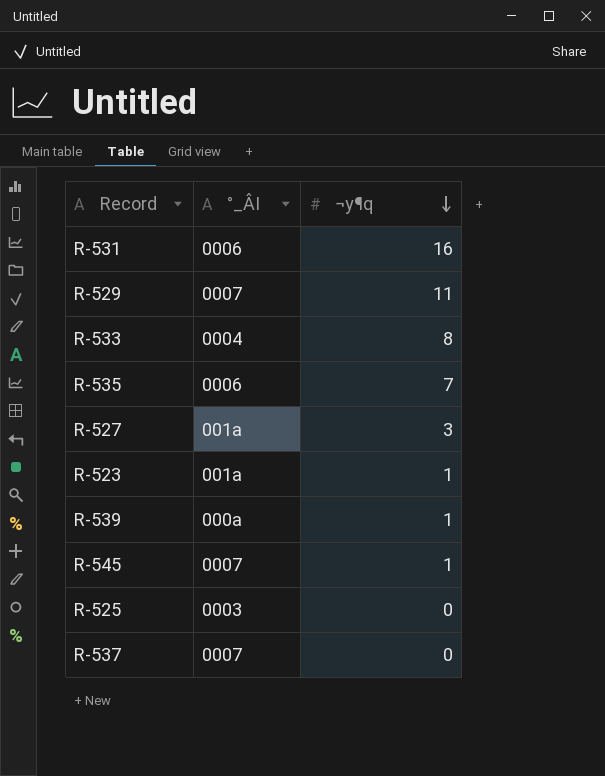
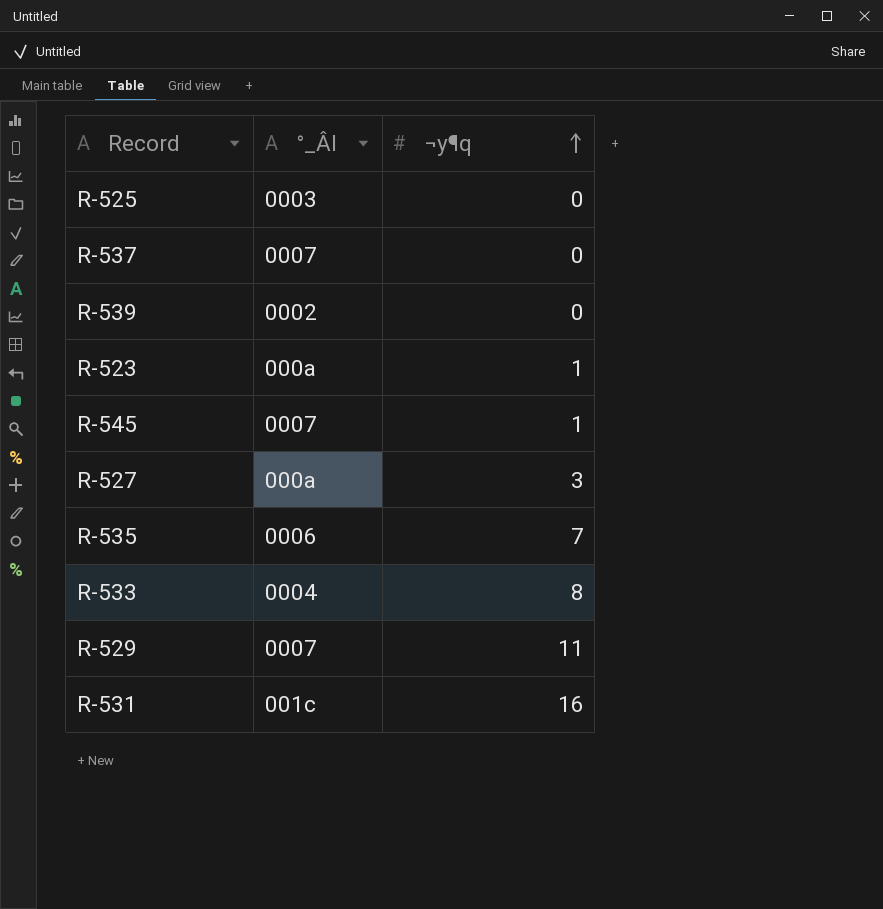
row order: ¬y¶q descending -> ¬y¶q ascending
R-539 | °_ÂI: 000a -> 0002
R-539 | ¬y¶q: 1 -> 0
R-523 | °_ÂI: 001a -> 000a
R-527 | °_ÂI: 001a -> 000a
R-531 | °_ÂI: 0006 -> 001c

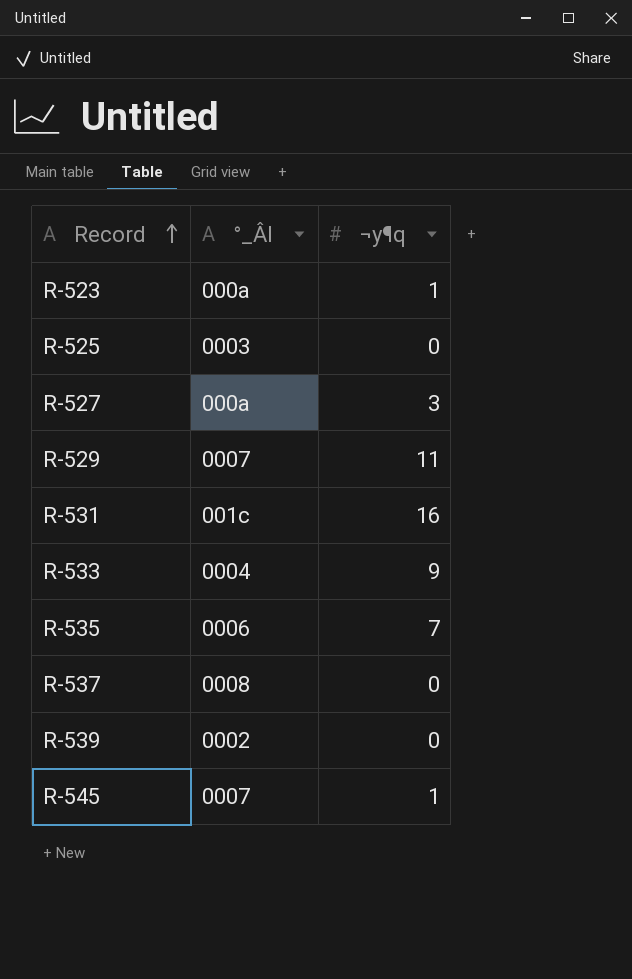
row order: ¬y¶q ascending -> Record ascending
R-533 | ¬y¶q: 8 -> 9
R-537 | °_ÂI: 0007 -> 0008

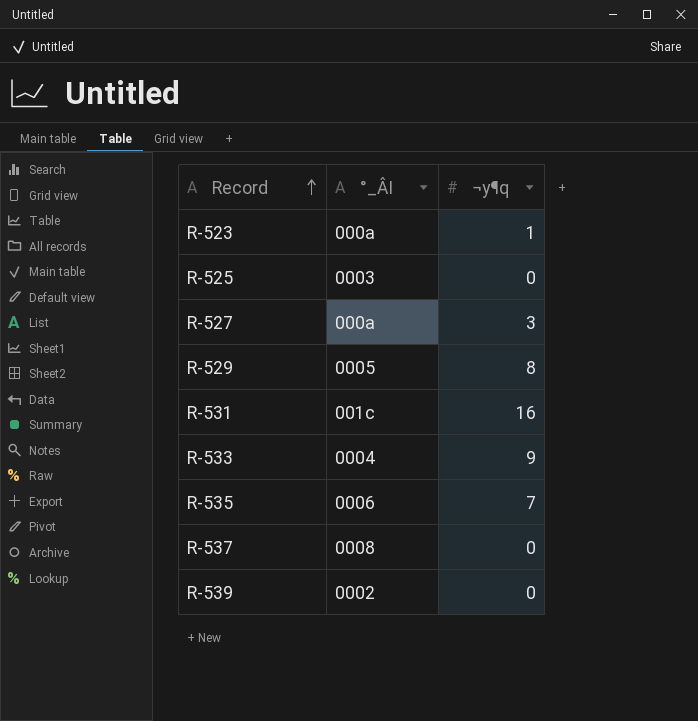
row R-545: 0007 | 1 -> none
R-529 | °_ÂI: 0007 -> 0005
R-529 | ¬y¶q: 11 -> 8

